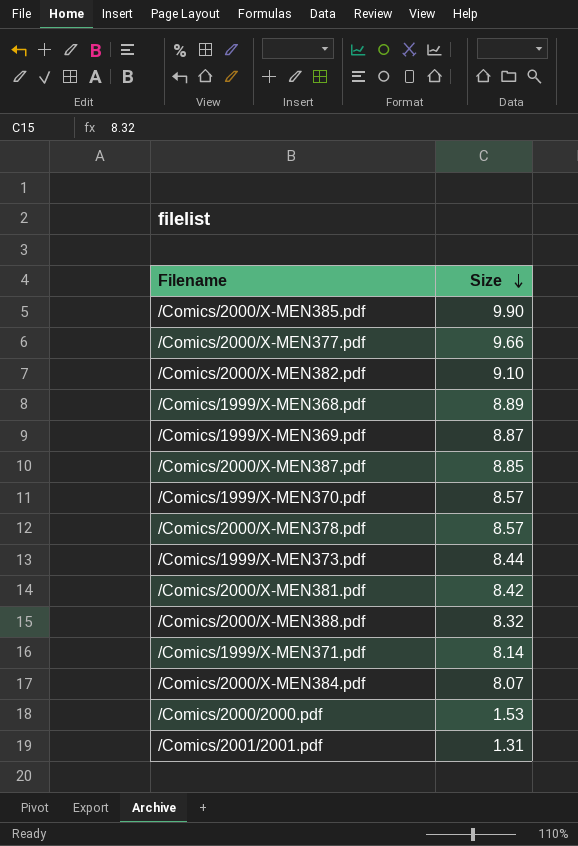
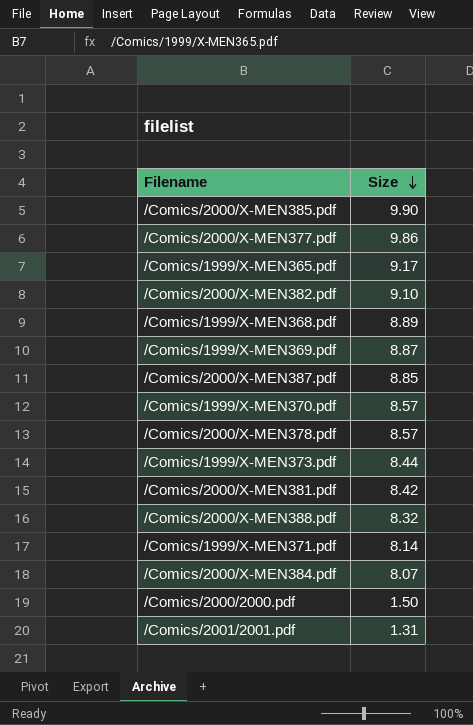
/Comics/2000/X-MEN377.pdf | Size: 9.66 -> 9.86
row /Comics/1999/X-MEN365.pdf: none -> 9.17
/Comics/2000/2000.pdf | Size: 1.53 -> 1.50

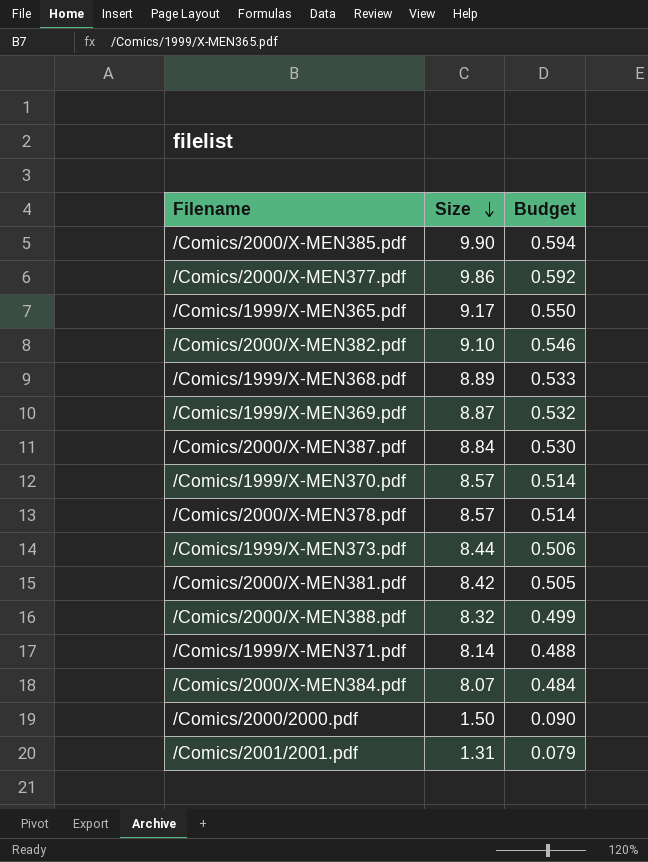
column Budget | formula: none -> [Size] * 0.06
/Comics/2000/X-MEN387.pdf | Size: 8.85 -> 8.84

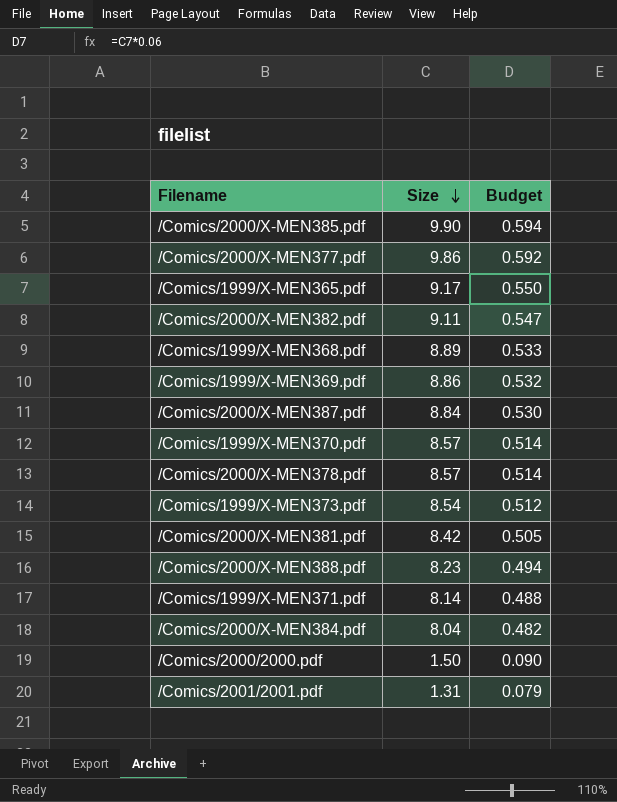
/Comics/2000/X-MEN382.pdf | Size: 9.10 -> 9.11
/Comics/2000/X-MEN382.pdf | Budget: 0.546 -> 0.547
/Comics/1999/X-MEN369.pdf | Size: 8.87 -> 8.86
/Comics/1999/X-MEN373.pdf | Size: 8.44 -> 8.54
/Comics/1999/X-MEN373.pdf | Budget: 0.506 -> 0.512
/Comics/2000/X-MEN388.pdf | Size: 8.32 -> 8.23
/Comics/2000/X-MEN388.pdf | Budget: 0.499 -> 0.494
/Comics/2000/X-MEN384.pdf | Size: 8.07 -> 8.04
/Comics/2000/X-MEN384.pdf | Budget: 0.484 -> 0.482

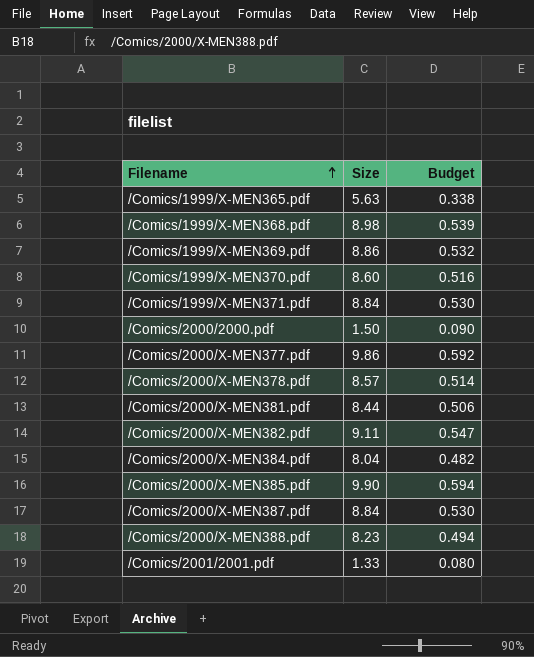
row order: Size descending -> Filename ascending
row /Comics/1999/X-MEN373.pdf: 8.54 | 0.512 -> none
/Comics/1999/X-MEN365.pdf | Size: 9.17 -> 5.63
/Comics/1999/X-MEN365.pdf | Budget: 0.550 -> 0.338
/Comics/1999/X-MEN368.pdf | Size: 8.89 -> 8.98
/Comics/1999/X-MEN368.pdf | Budget: 0.533 -> 0.539
/Comics/1999/X-MEN370.pdf | Size: 8.57 -> 8.60
/Comics/1999/X-MEN370.pdf | Budget: 0.514 -> 0.516
/Comics/1999/X-MEN371.pdf | Size: 8.14 -> 8.84
/Comics/1999/X-MEN371.pdf | Budget: 0.488 -> 0.530
/Comics/2000/X-MEN381.pdf | Size: 8.42 -> 8.44
/Comics/2000/X-MEN381.pdf | Budget: 0.505 -> 0.506
/Comics/2001/2001.pdf | Size: 1.31 -> 1.33
/Comics/2001/2001.pdf | Budget: 0.079 -> 0.080

